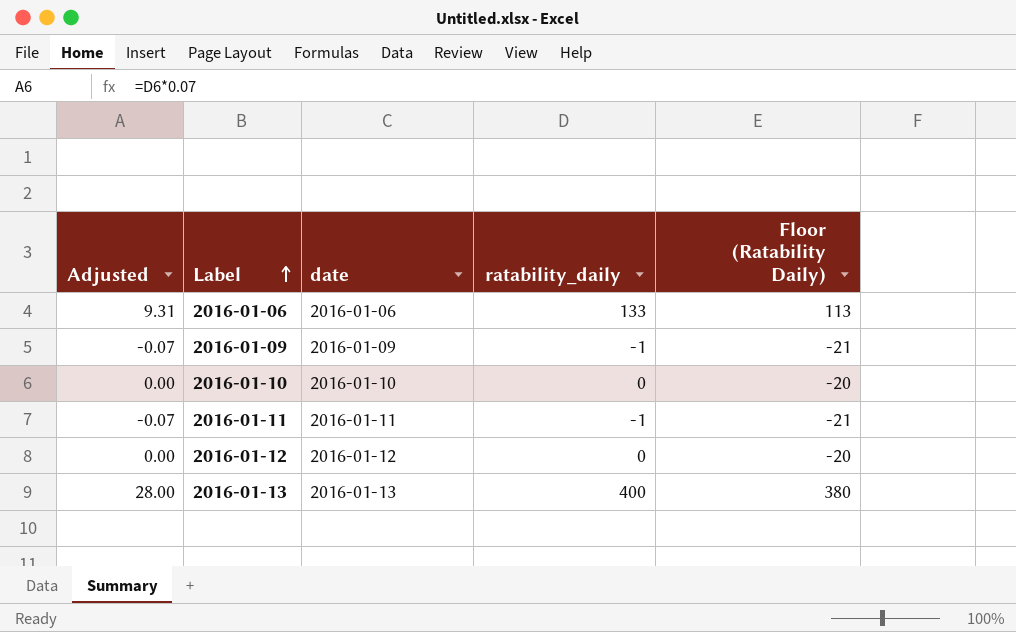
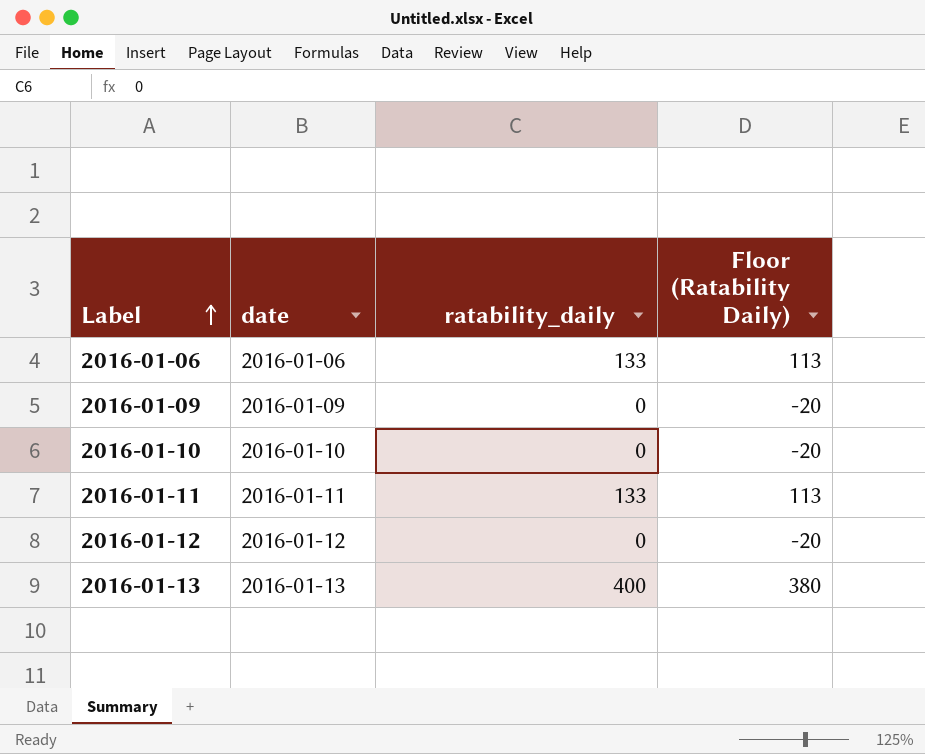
column Adjusted | formula: [ratability_daily] * 0.07 -> none
2016-01-09 | ratability_daily: -1 -> 0
2016-01-09 | Floor (Ratability Daily): -21 -> -20
2016-01-11 | ratability_daily: -1 -> 133
2016-01-11 | Floor (Ratability Daily): -21 -> 113

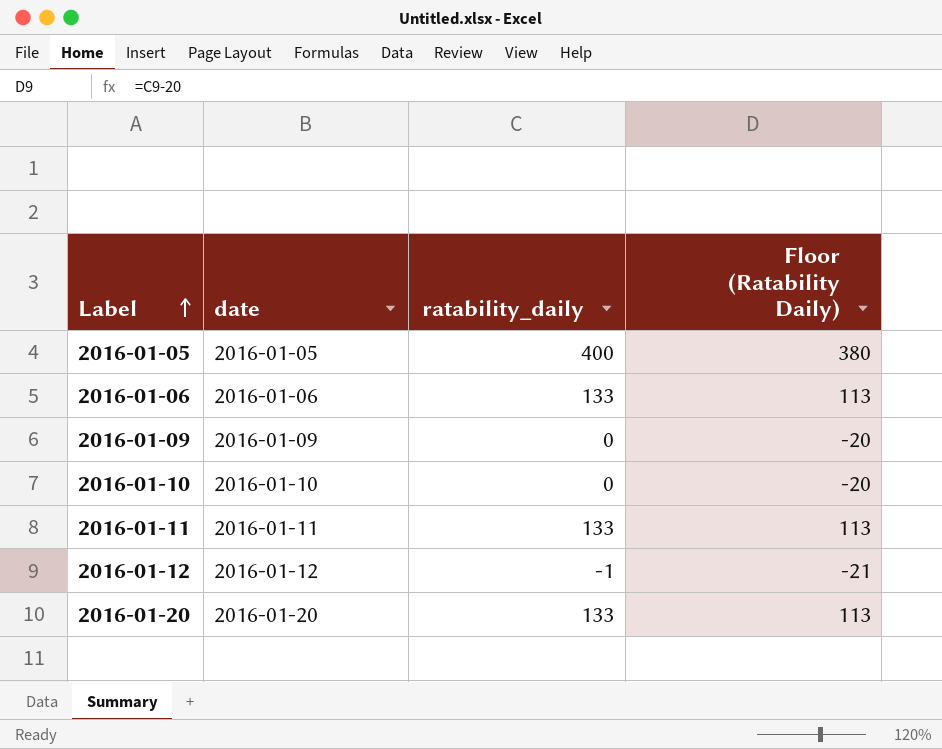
row 2016-01-13: 2016-01-13 | 400 | 380 -> none
row 2016-01-05: none -> 2016-01-05 | 400 | 380
2016-01-12 | ratability_daily: 0 -> -1
2016-01-12 | Floor (Ratability Daily): -20 -> -21
row 2016-01-20: none -> 2016-01-20 | 133 | 113

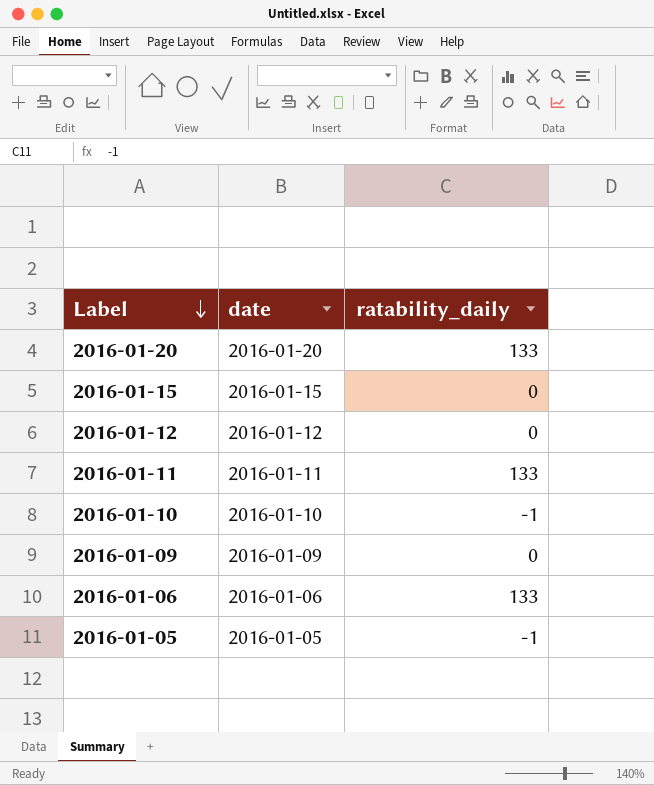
row order: Label ascending -> Label descending
column Floor (Ratability Daily) | formula: [ratability_daily] - 20 -> none
row 2016-01-15: none -> 2016-01-15 | 0
2016-01-12 | ratability_daily: -1 -> 0
2016-01-10 | ratability_daily: 0 -> -1
2016-01-05 | ratability_daily: 400 -> -1

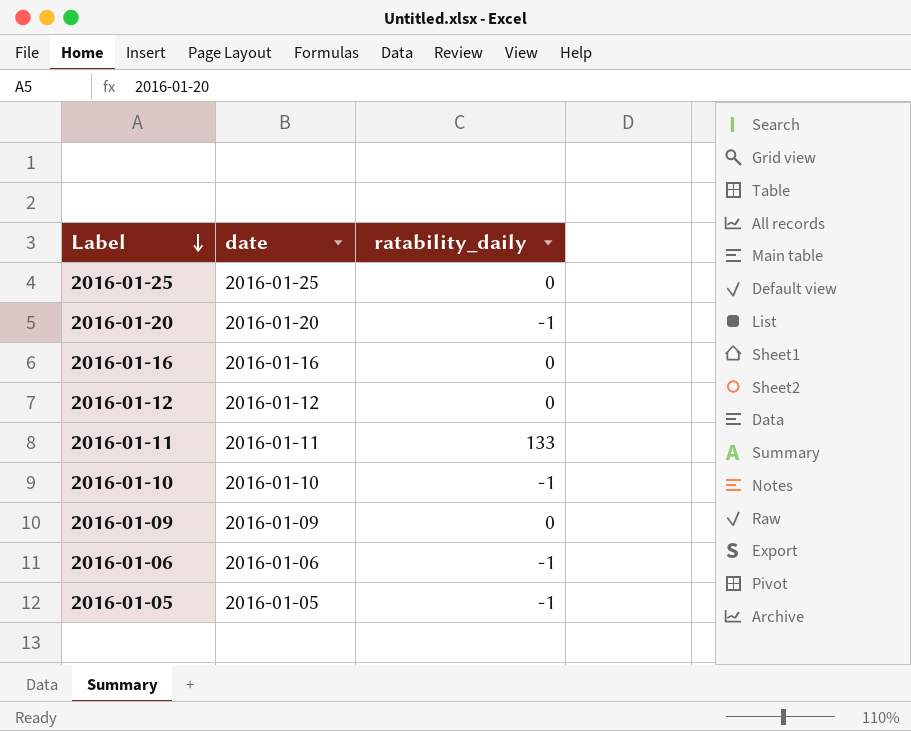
row 2016-01-15: 2016-01-15 | 0 -> none
row 2016-01-25: none -> 2016-01-25 | 0
2016-01-20 | ratability_daily: 133 -> -1
row 2016-01-16: none -> 2016-01-16 | 0
2016-01-06 | ratability_daily: 133 -> -1

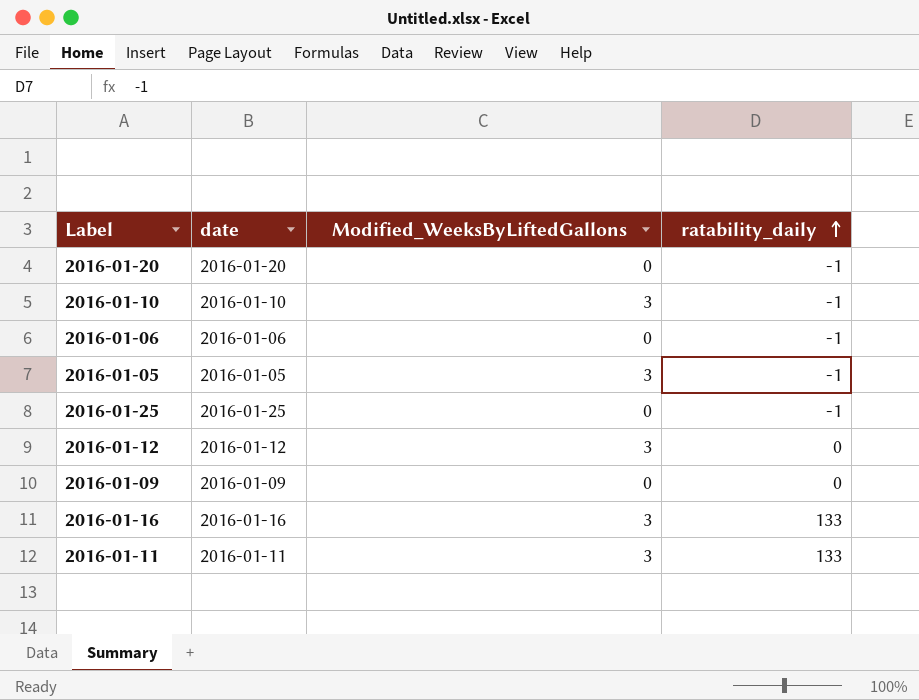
row order: Label descending -> ratability_daily ascending
column Modified_WeeksByLiftedGallons | position: none -> 3
2016-01-25 | ratability_daily: 0 -> -1
2016-01-16 | ratability_daily: 0 -> 133

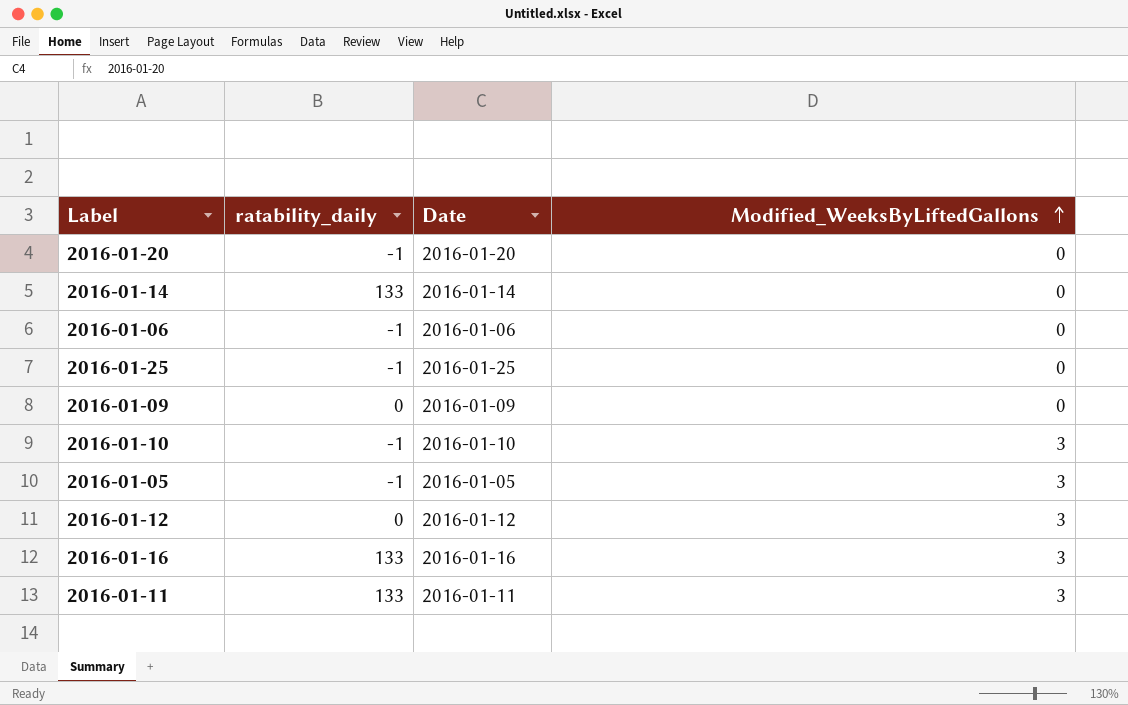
row order: ratability_daily ascending -> Modified_WeeksByLiftedGallons ascending
column ratability_daily | position: 4 -> 2
column name: date -> Date
row 2016-01-14: none -> 133 | 2016-01-14 | 0

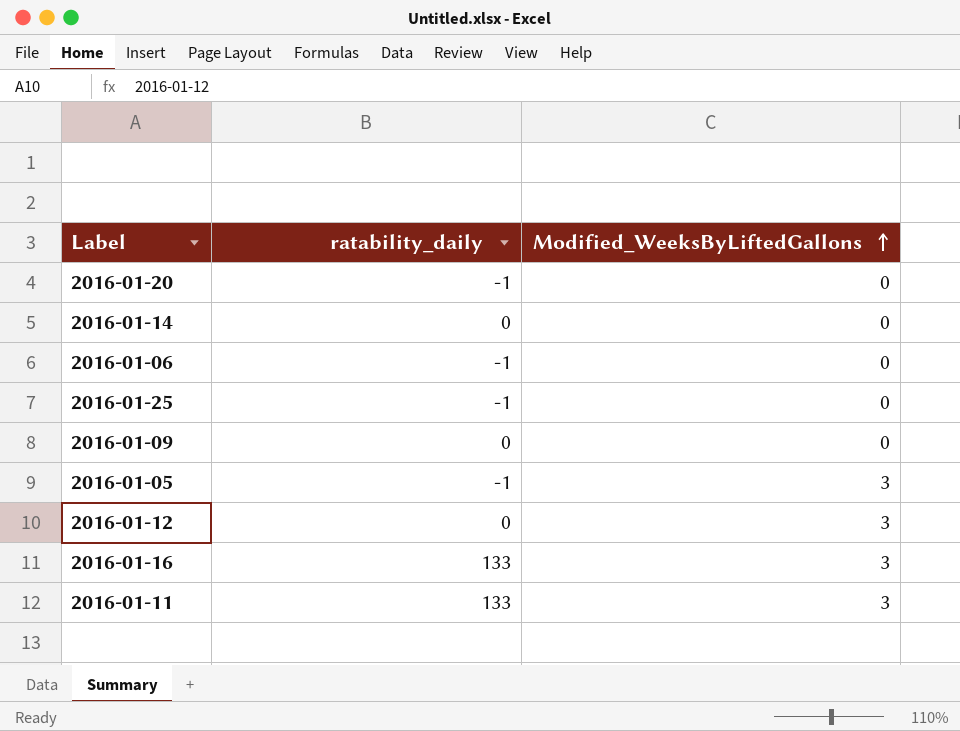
column Date | position: 3 -> none
row 2016-01-10: -1 | 2016-01-10 | 3 -> none
2016-01-14 | ratability_daily: 133 -> 0

